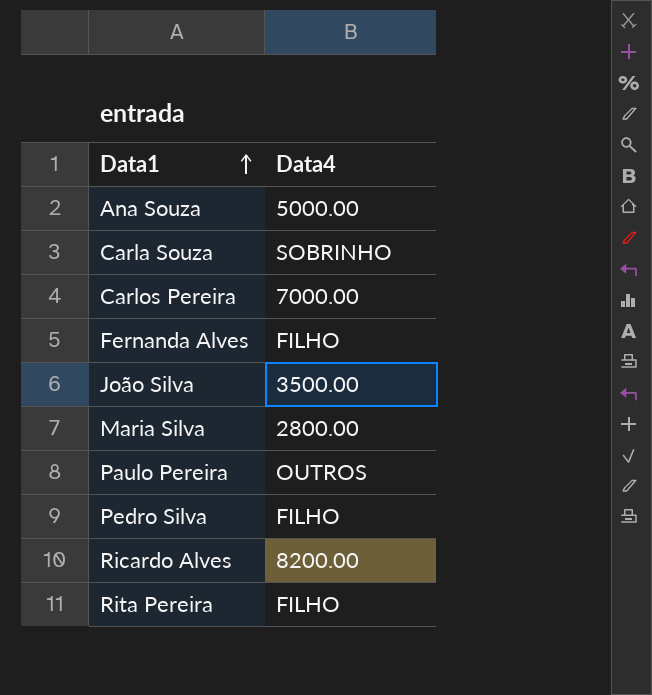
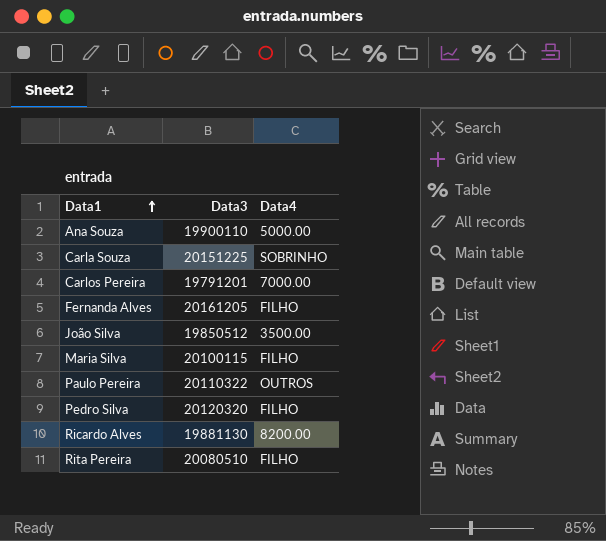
column Data3 | position: none -> 2
Maria Silva | Data4: 2800.00 -> FILHO

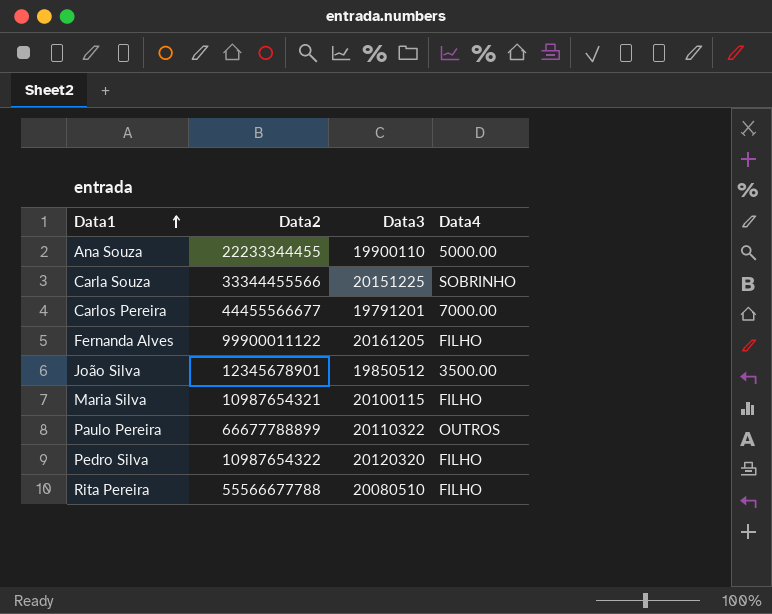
column Data2 | position: none -> 2
row Ricardo Alves: 19881130 | 8200.00 -> none

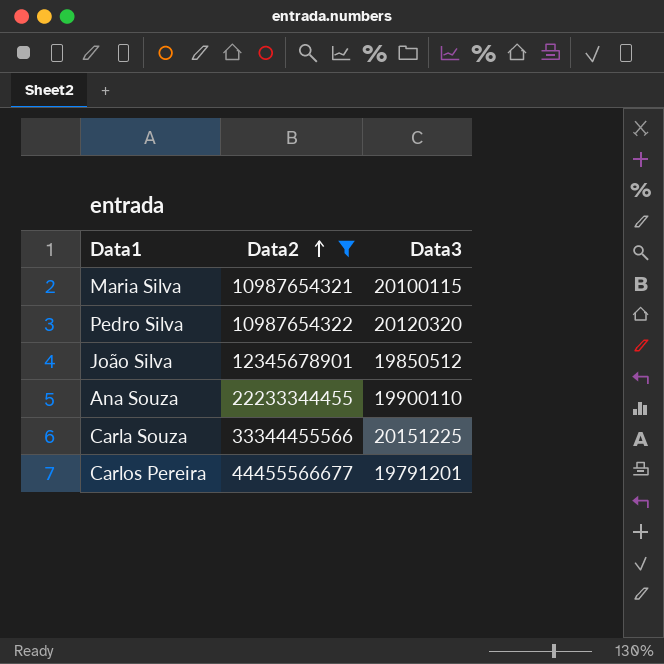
filter: none -> Data2 <= 44455566677
row order: Data1 ascending -> Data2 ascending
column Data4 | position: 4 -> none

